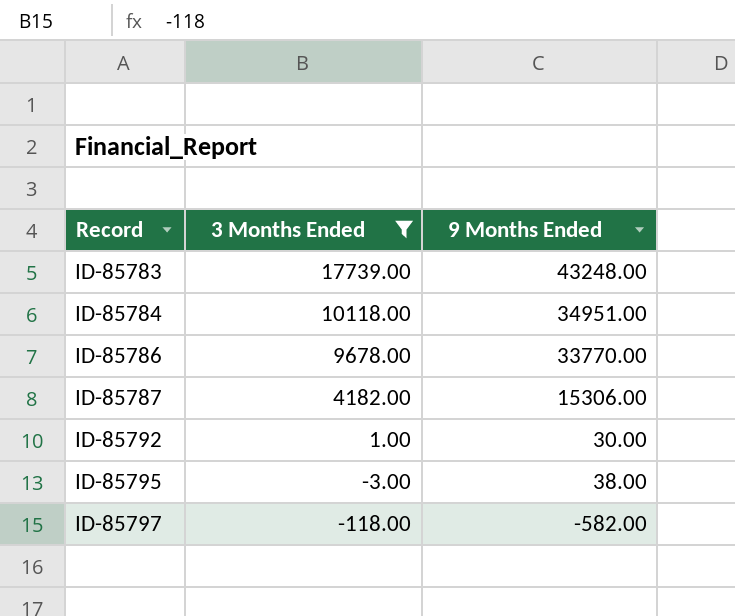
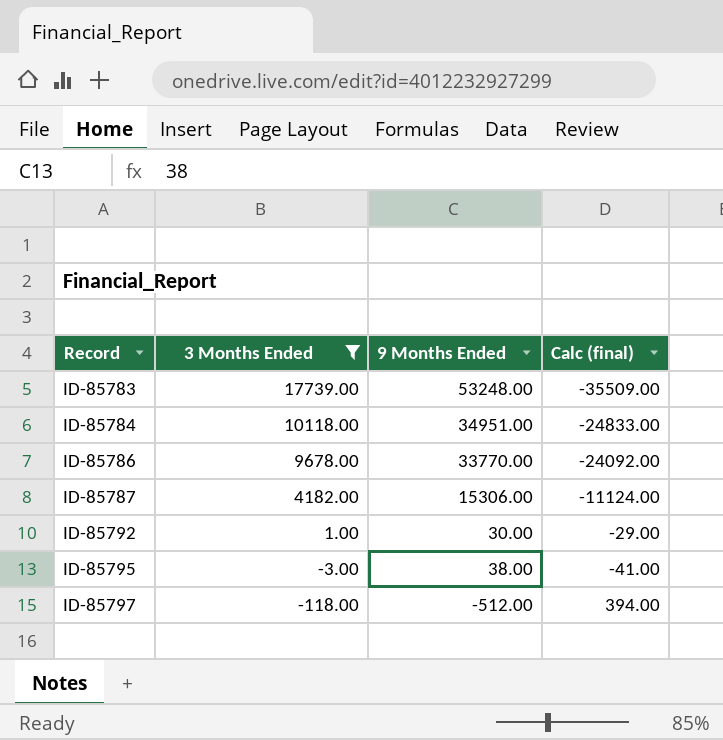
column Calc (final) | formula: none -> [3 Months Ended] - [9 Months Ended]
ID-85783 | 9 Months Ended: 43248.00 -> 53248.00
ID-85797 | 9 Months Ended: -582.00 -> -512.00

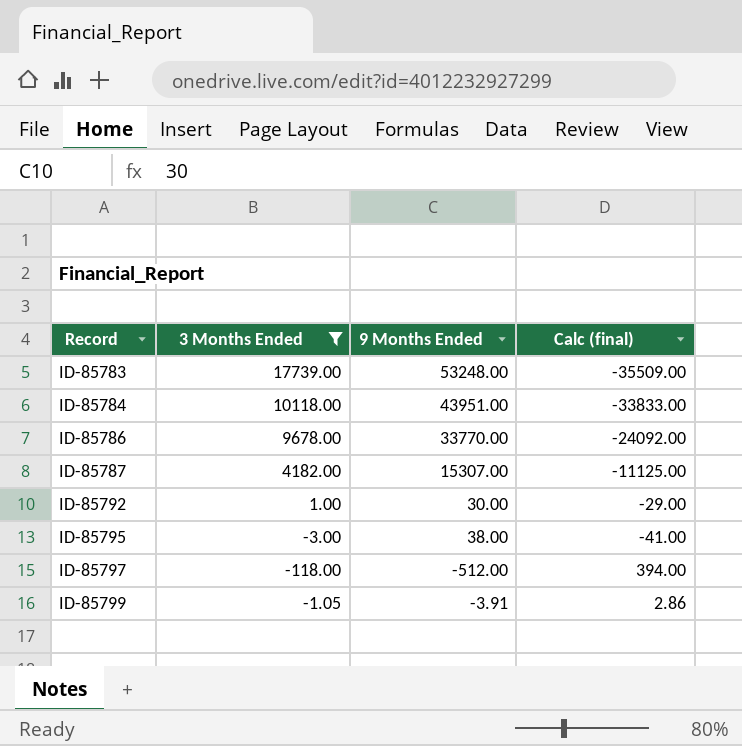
ID-85784 | 9 Months Ended: 34951.00 -> 43951.00
ID-85784 | Calc (final): -24833.00 -> -33833.00
ID-85787 | 9 Months Ended: 15306.00 -> 15307.00
ID-85787 | Calc (final): -11124.00 -> -11125.00
row ID-85799: none -> -1.05 | -3.91 | 2.86

